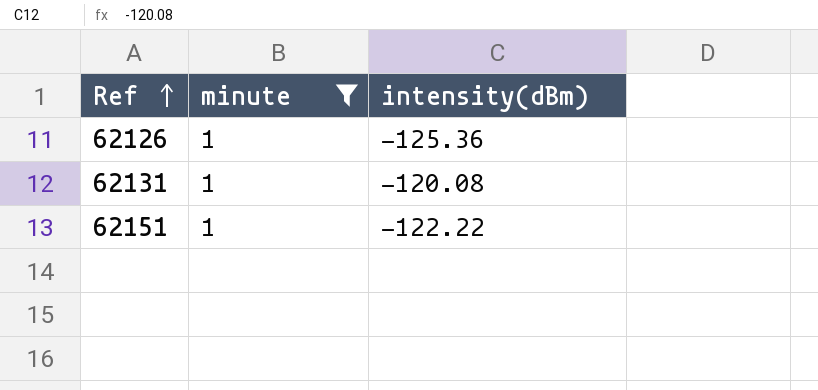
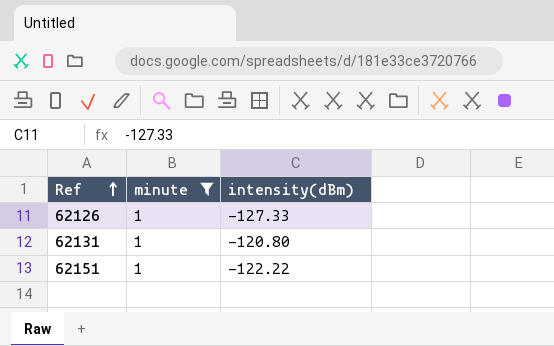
62126 | intensity(dBm): -125.36 -> -127.33
62131 | intensity(dBm): -120.08 -> -120.80

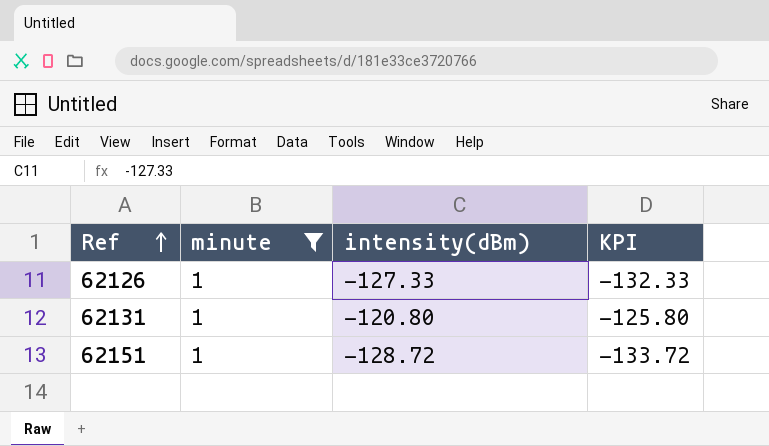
column KPI | formula: none -> [intensity(dBm)] - 5
62151 | intensity(dBm): -122.22 -> -128.72

